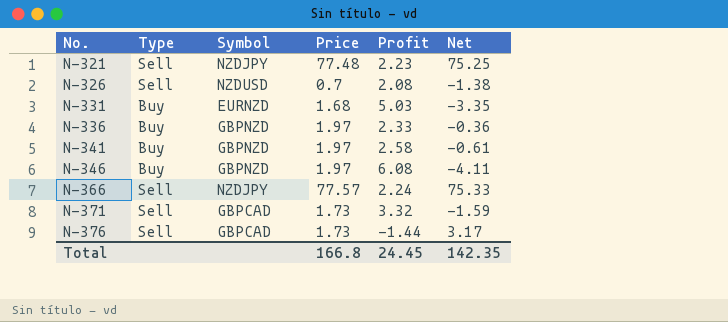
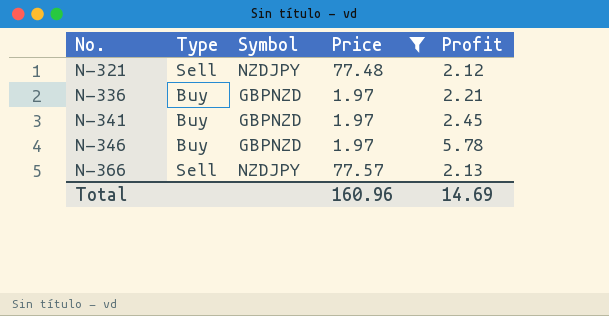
filter: none -> Price >= 1.97
column Net | formula: [Price] - [Profit] -> none
N-321 | Profit: 2.23 -> 2.12
N-336 | Profit: 2.33 -> 2.21
N-341 | Profit: 2.58 -> 2.45
N-346 | Profit: 6.08 -> 5.78
N-366 | Profit: 2.24 -> 2.13
Total | Price: 166.8 -> 160.96
Total | Profit: 24.45 -> 14.69

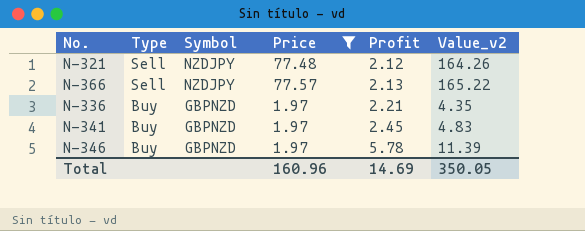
row order: No. ascending -> Type descending
column Value_v2 | formula: none -> [Price] * [Profit]

